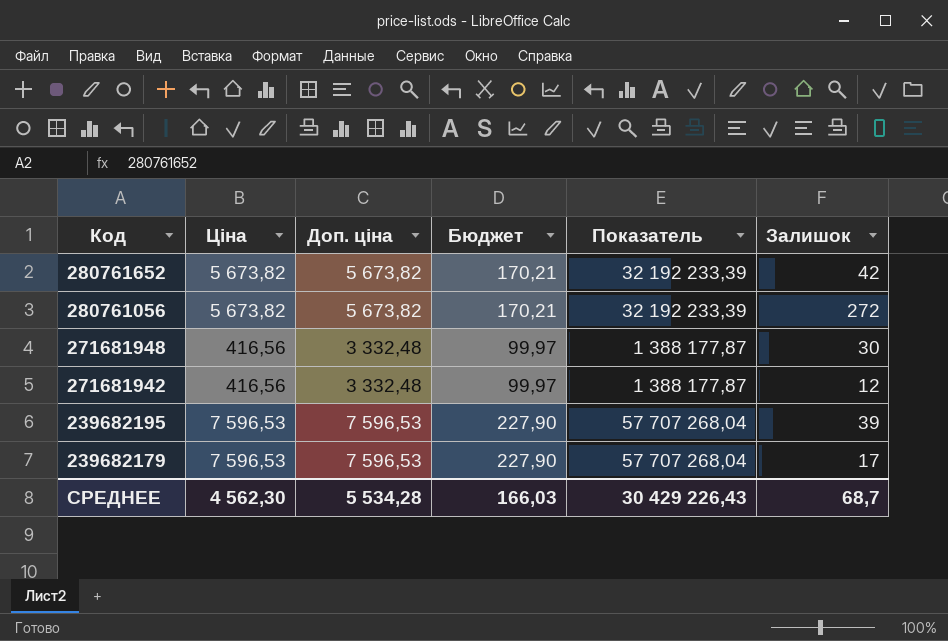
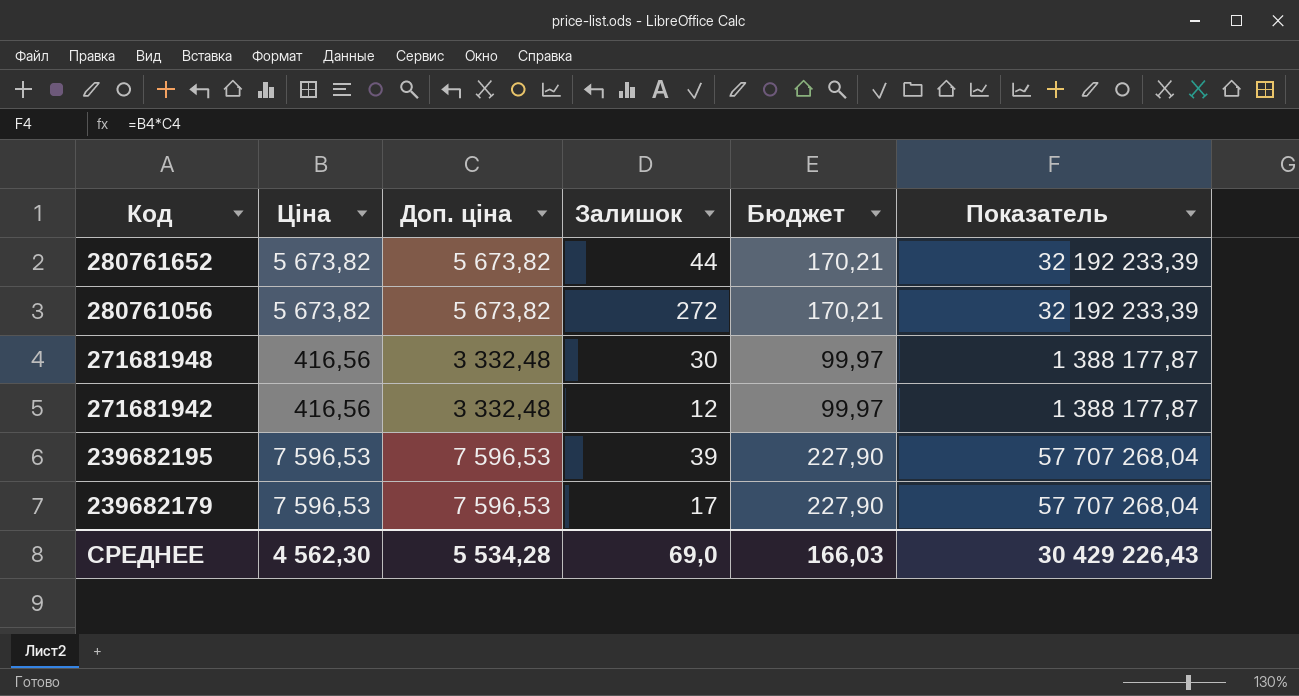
column Залишок | position: 6 -> 4
280761652 | Залишок: 42 -> 44
СРЕДНЕЕ | Залишок: 68,7 -> 69,0

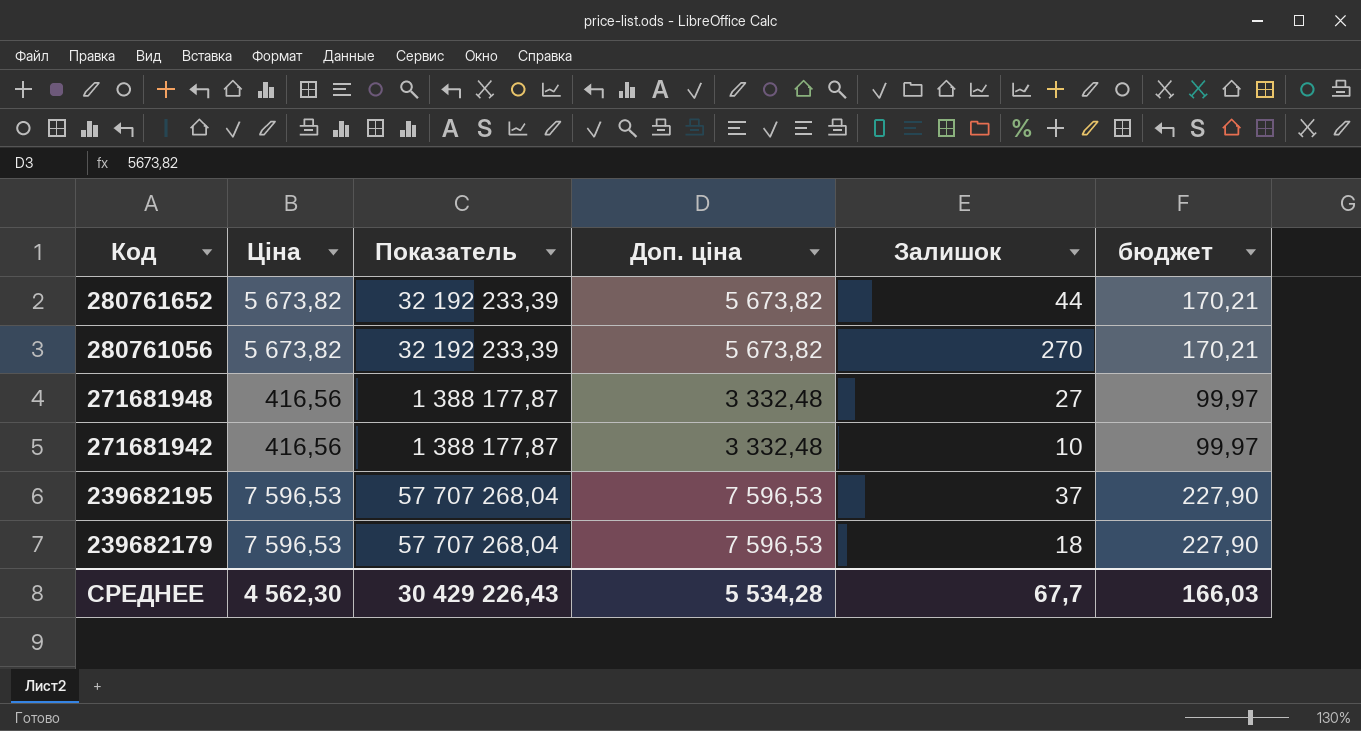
column Показатель | position: 6 -> 3
column name: Бюджет -> бюджет
280761056 | Залишок: 272 -> 270
271681948 | Залишок: 30 -> 27
271681942 | Залишок: 12 -> 10
239682195 | Залишок: 39 -> 37
239682179 | Залишок: 17 -> 18
СРЕДНЕЕ | Залишок: 69,0 -> 67,7

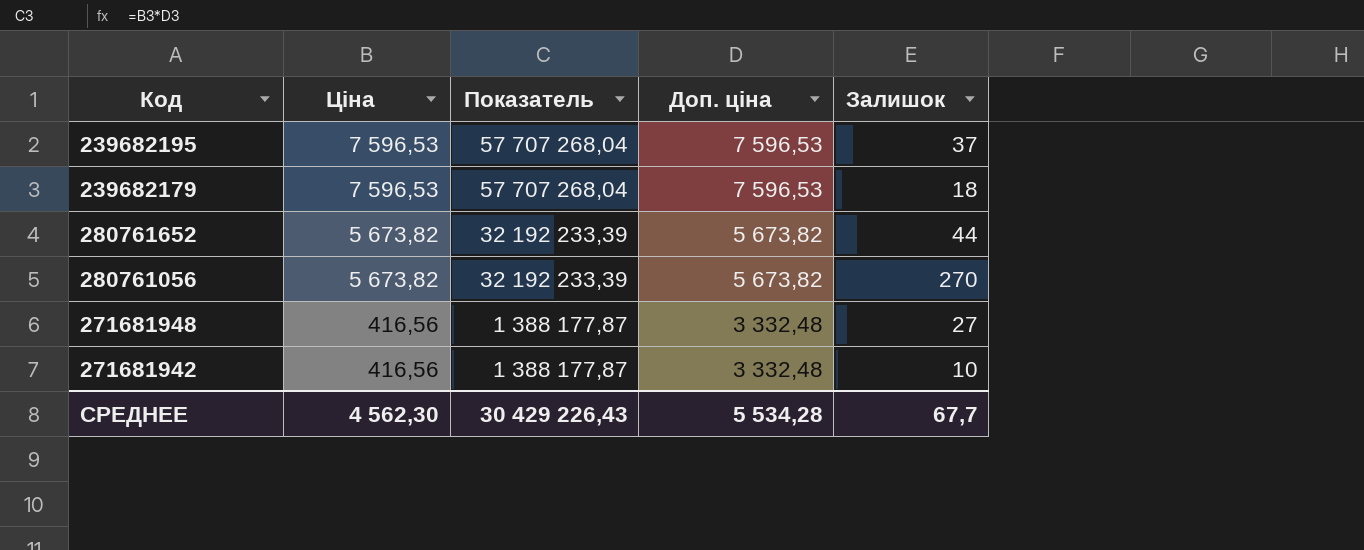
row order: Код descending -> Ціна descending
column бюджет | formula: [Доп. ціна] * 0,03 -> none

